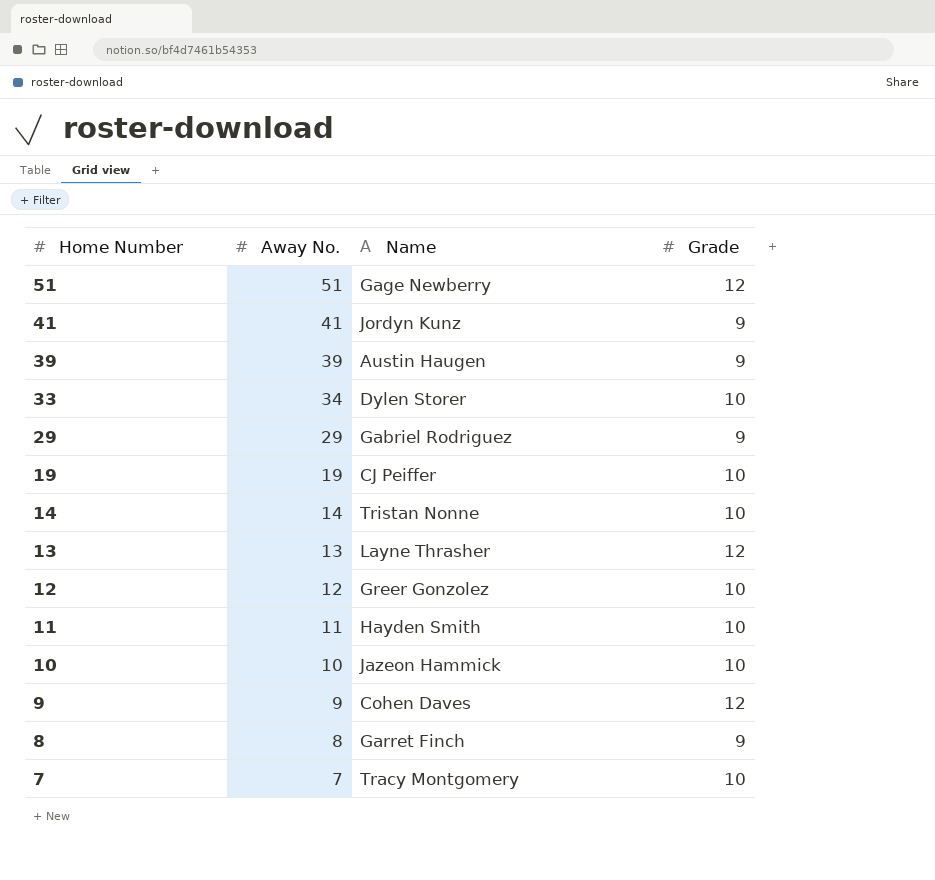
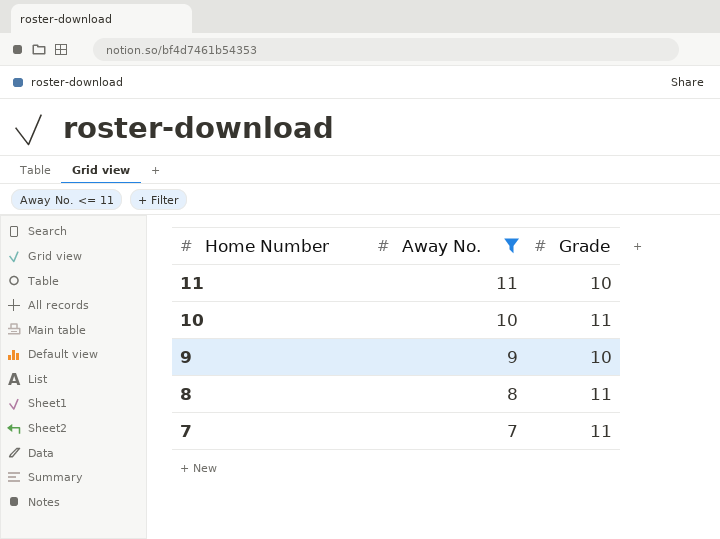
filter: none -> Away No. <= 11
column Name | position: 3 -> none
10 | Grade: 10 -> 11
9 | Grade: 12 -> 10
8 | Grade: 9 -> 11
7 | Grade: 10 -> 11

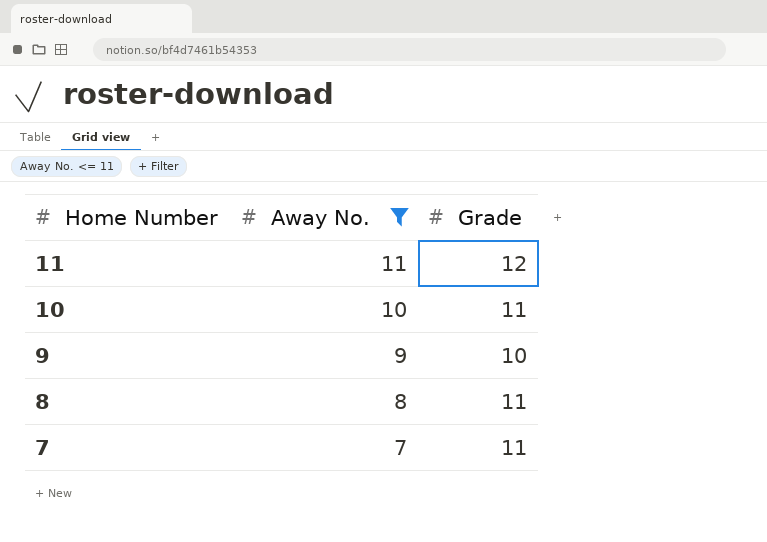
11 | Grade: 10 -> 12

